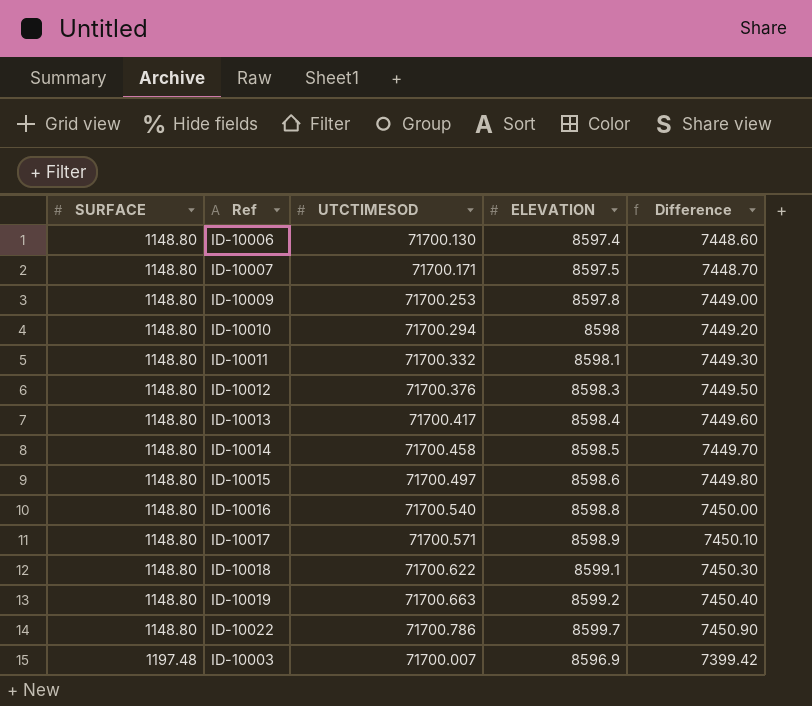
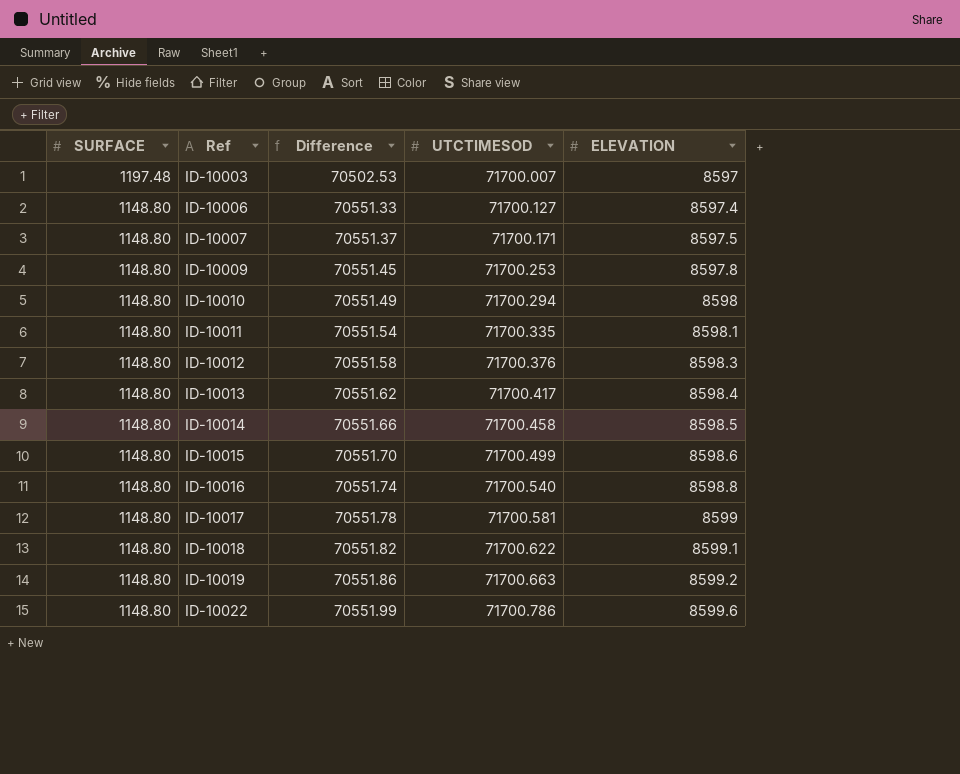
row order: SURFACE ascending -> SURFACE descending
column Difference | formula: [ELEVATION] - [SURFACE] -> [UTCTIMESOD] - [SURFACE]
column Difference | position: 5 -> 3
ID-10003 | ELEVATION: 8596.9 -> 8597
ID-10006 | UTCTIMESOD: 71700.130 -> 71700.127
ID-10011 | UTCTIMESOD: 71700.332 -> 71700.335
ID-10015 | UTCTIMESOD: 71700.497 -> 71700.499
ID-10017 | UTCTIMESOD: 71700.571 -> 71700.581
ID-10017 | ELEVATION: 8598.9 -> 8599
ID-10022 | ELEVATION: 8599.7 -> 8599.6

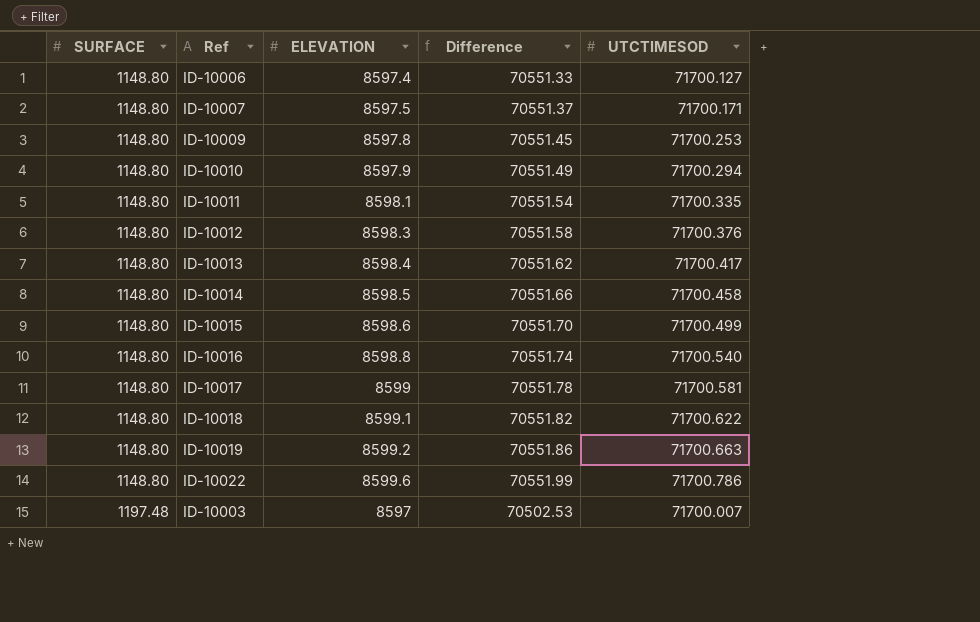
row order: SURFACE descending -> SURFACE ascending
column ELEVATION | position: 5 -> 3
ID-10010 | ELEVATION: 8598 -> 8597.9

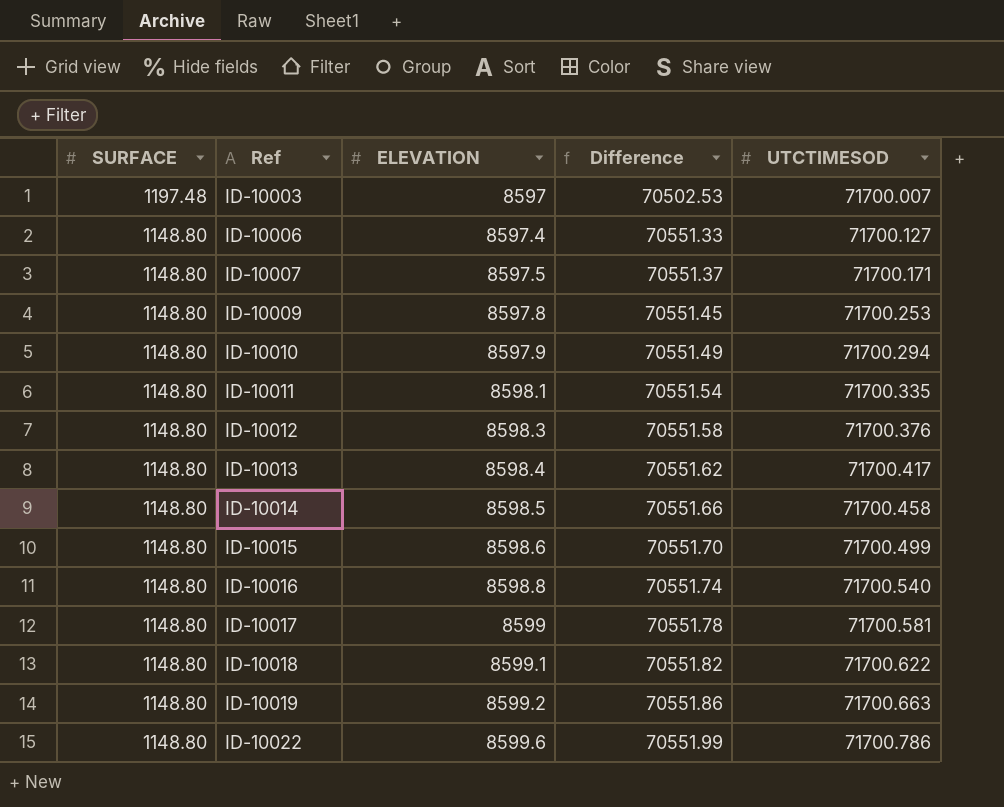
row order: SURFACE ascending -> SURFACE descending

